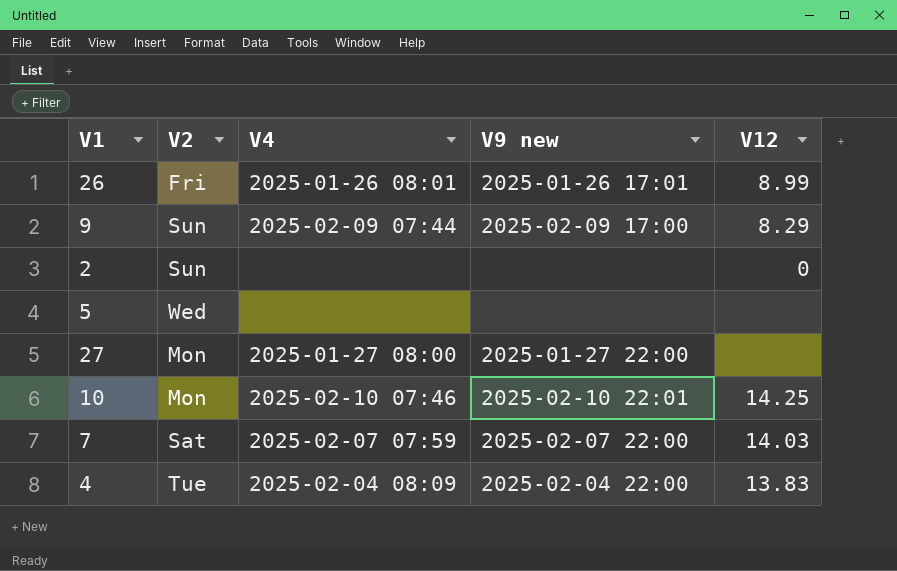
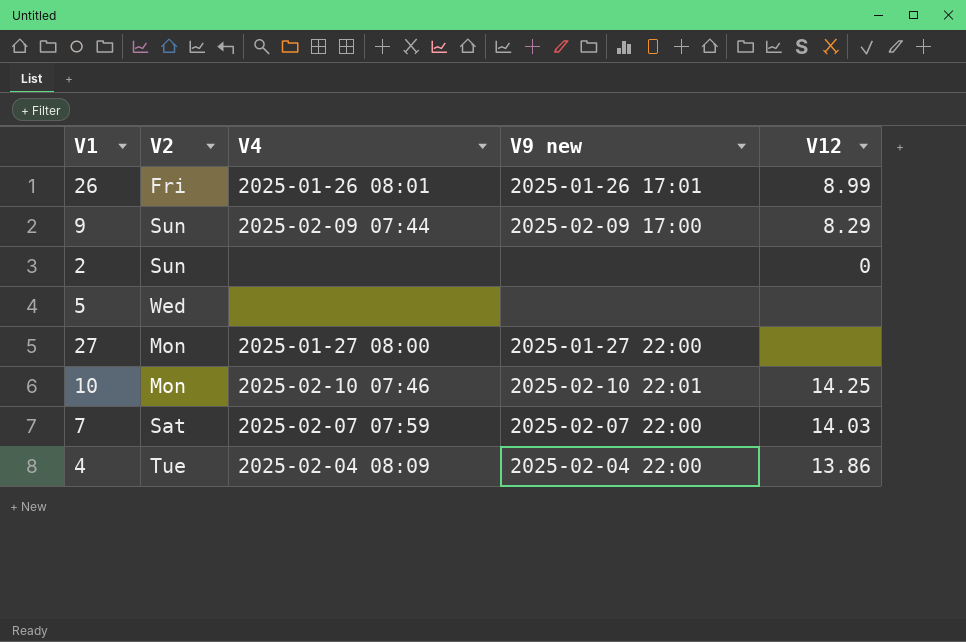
4 | V12: 13.83 -> 13.86

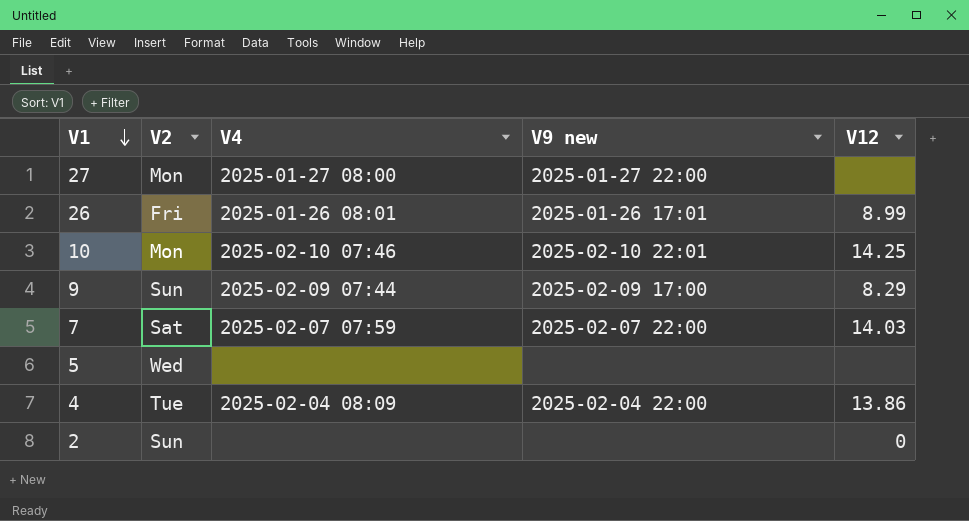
row order: none -> V1 descending

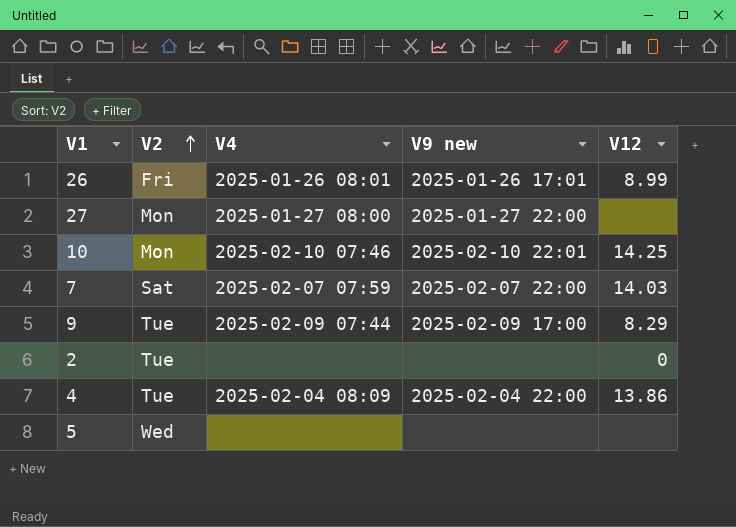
row order: V1 descending -> V2 ascending
9 | V2: Sun -> Tue
2 | V2: Sun -> Tue

